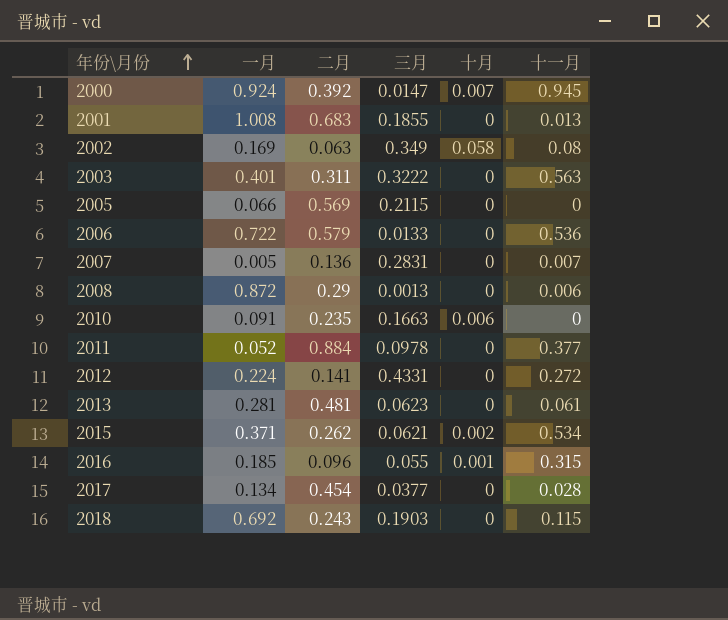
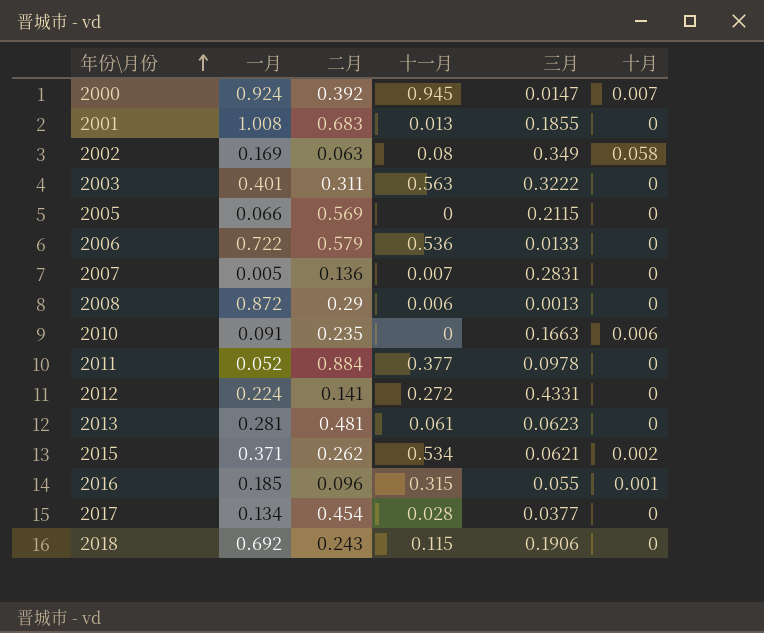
column 十一月 | position: 6 -> 4
2018 | 三月: 0.1903 -> 0.1906

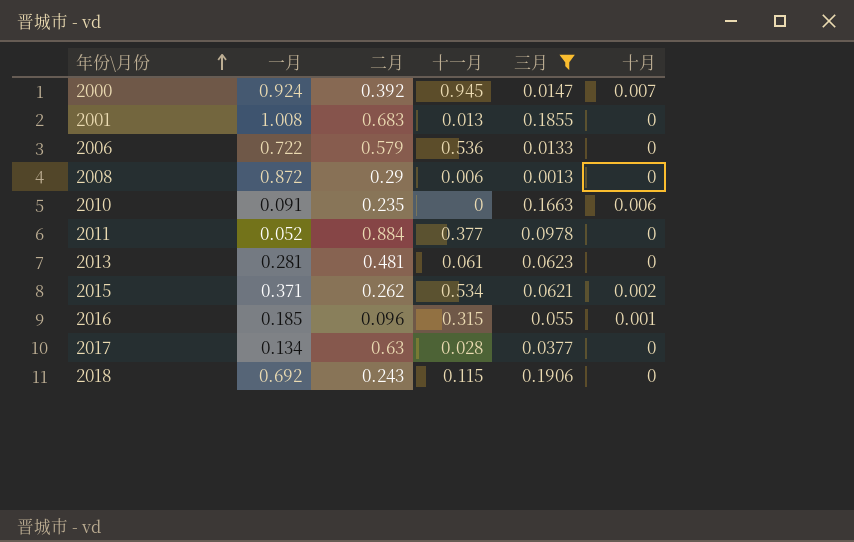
filter: none -> 三月 <= 0.1906
2017 | 二月: 0.454 -> 0.63

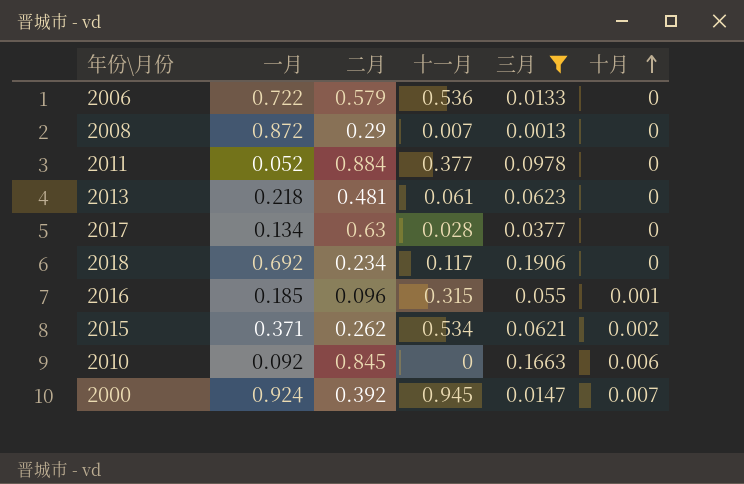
row order: 年份\月份 ascending -> 十月 ascending
row 2001: 1.008 | 0.683 | 0.013 | 0.1855 | 0 -> none
2008 | 十一月: 0.006 -> 0.007
2013 | 一月: 0.281 -> 0.218
2018 | 二月: 0.243 -> 0.234
2018 | 十一月: 0.115 -> 0.117
2010 | 一月: 0.091 -> 0.092
2010 | 二月: 0.235 -> 0.845

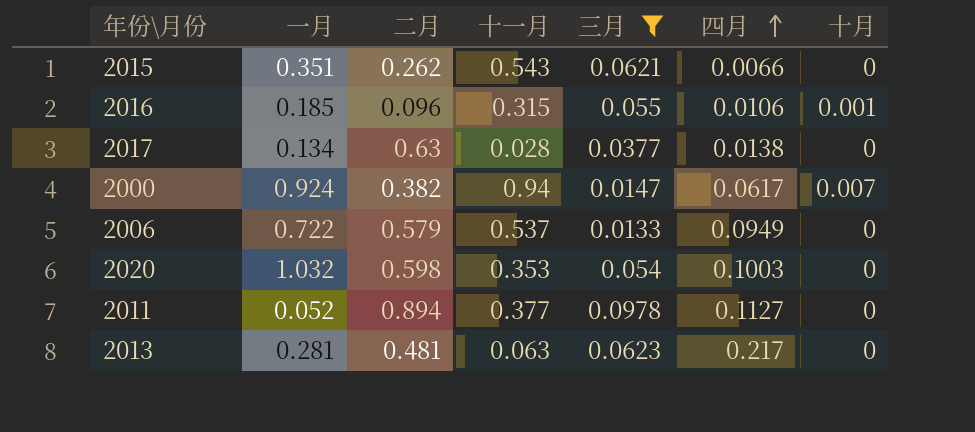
row order: 十月 ascending -> 四月 ascending
column 四月 | position: none -> 6
row 2008: 0.872 | 0.29 | 0.007 | 0.0013 | 0 -> none
row 2018: 0.692 | 0.234 | 0.117 | 0.1906 | 0 -> none
row 2010: 0.092 | 0.845 | 0 | 0.1663 | 0.006 -> none
2015 | 一月: 0.371 -> 0.351
2015 | 十一月: 0.534 -> 0.543
2015 | 十月: 0.002 -> 0
2000 | 二月: 0.392 -> 0.382
2000 | 十一月: 0.945 -> 0.94
2006 | 十一月: 0.536 -> 0.537
row 2020: none -> 1.032 | 0.598 | 0.353 | 0.054 | 0.1003 | 0
2011 | 二月: 0.884 -> 0.894
2013 | 一月: 0.218 -> 0.281
2013 | 十一月: 0.061 -> 0.063

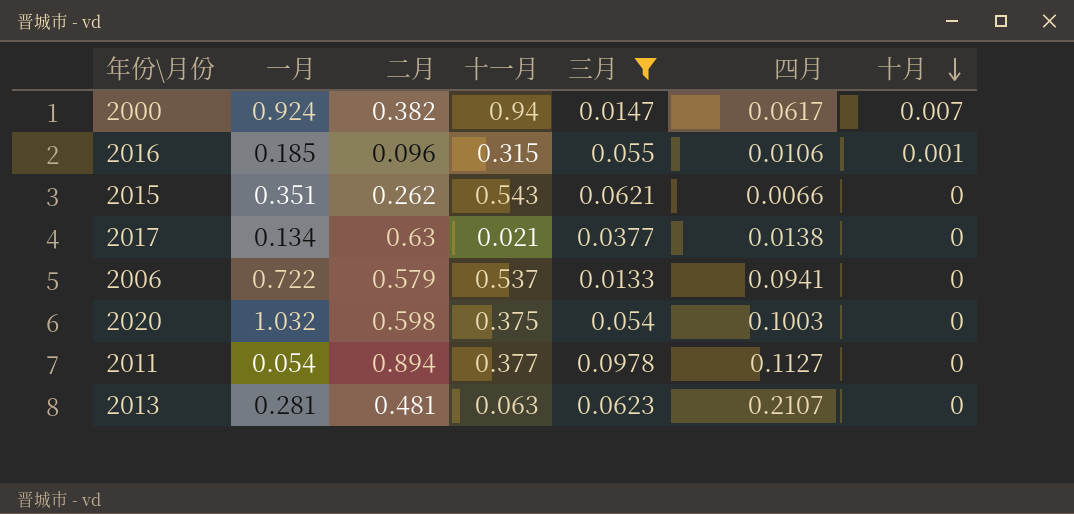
row order: 四月 ascending -> 十月 descending
2017 | 十一月: 0.028 -> 0.021
2006 | 四月: 0.0949 -> 0.0941
2020 | 十一月: 0.353 -> 0.375
2011 | 一月: 0.052 -> 0.054
2013 | 四月: 0.217 -> 0.2107

